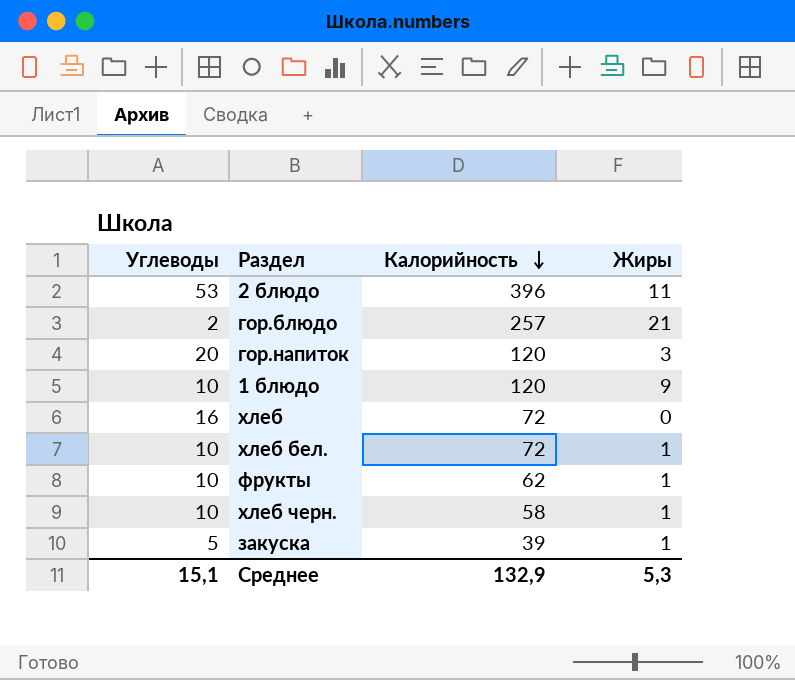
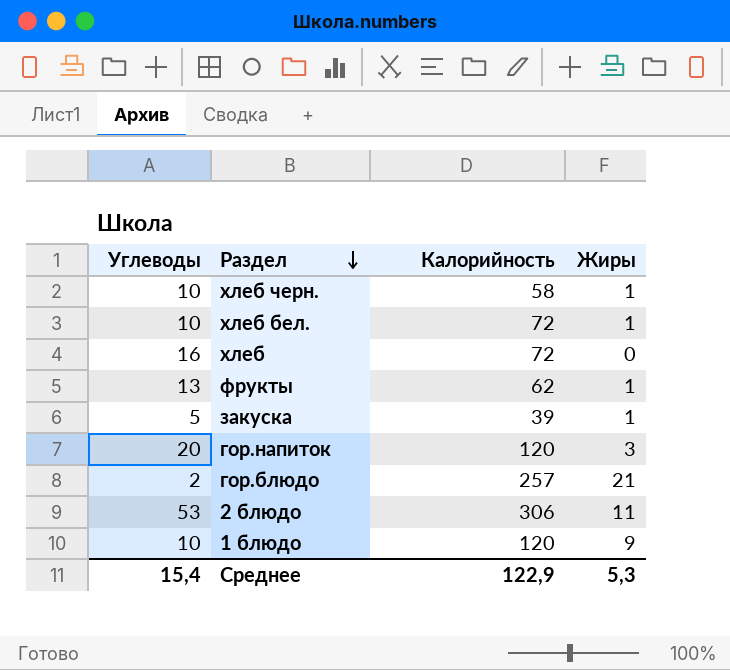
row order: Калорийность descending -> Раздел descending
фрукты | Углеводы: 10 -> 13
2 блюдо | Калорийность: 396 -> 306
Среднее | Углеводы: 15,1 -> 15,4
Среднее | Калорийность: 132,9 -> 122,9

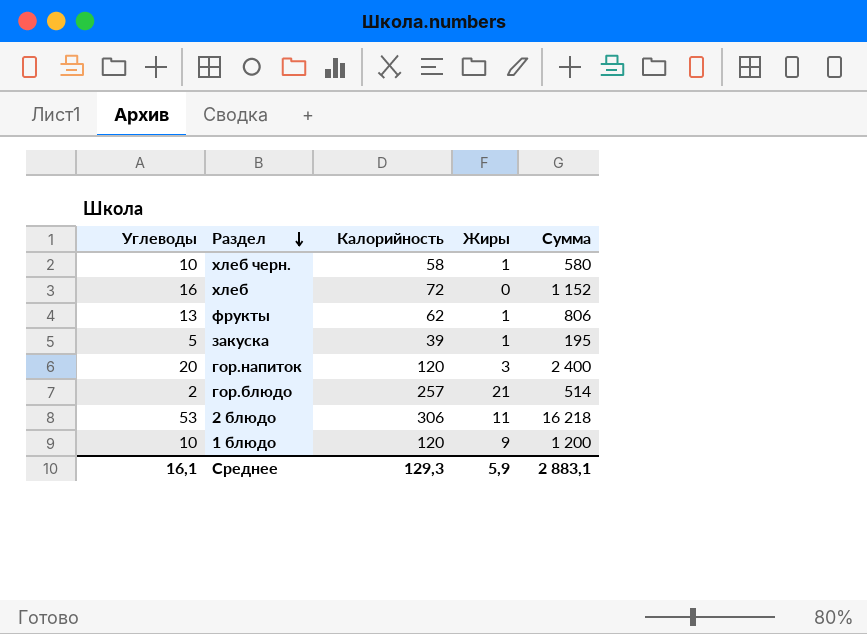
column Сумма | formula: none -> [Углеводы] * [Калорийность]
row хлеб бел.: 10 | 72 | 1 -> none
Среднее | Углеводы: 15,4 -> 16,1
Среднее | Калорийность: 122,9 -> 129,3
Среднее | Жиры: 5,3 -> 5,9

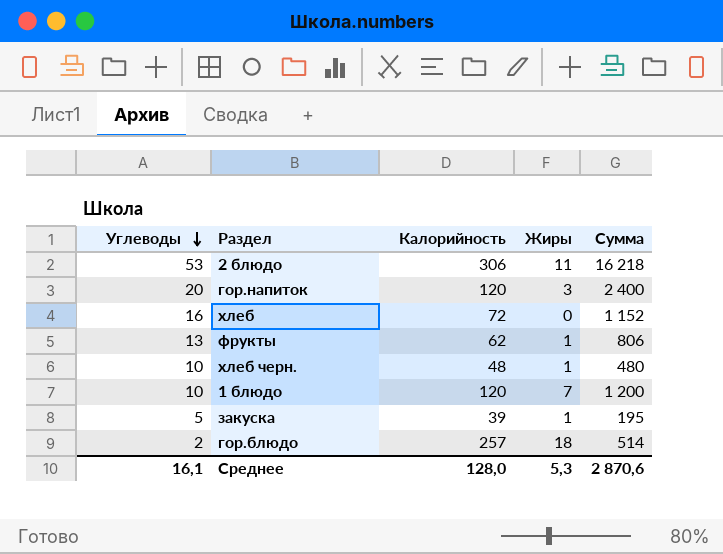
row order: Раздел descending -> Углеводы descending
хлеб черн. | Калорийность: 58 -> 48
хлеб черн. | Сумма: 580 -> 480
1 блюдо | Жиры: 9 -> 7
гор.блюдо | Жиры: 21 -> 18
Среднее | Калорийность: 129,3 -> 128,0
Среднее | Жиры: 5,9 -> 5,3
Среднее | Сумма: 2 883,1 -> 2 870,6

